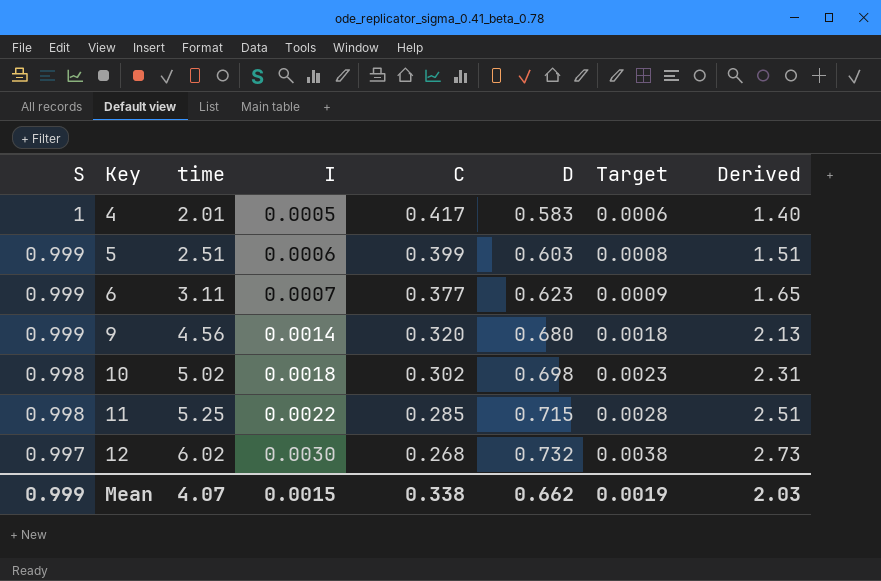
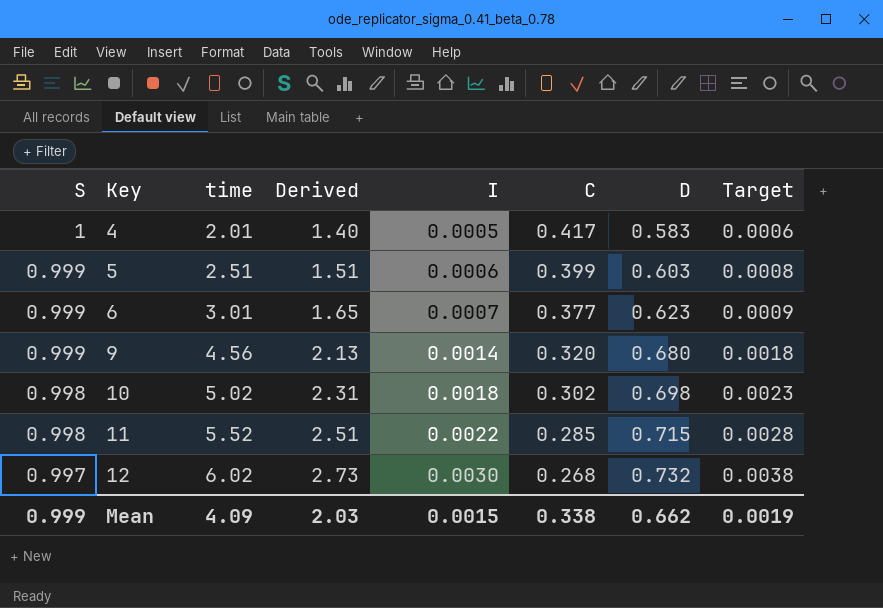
column Derived | position: 8 -> 4
6 | time: 3.11 -> 3.01
11 | time: 5.25 -> 5.52
Mean | time: 4.07 -> 4.09

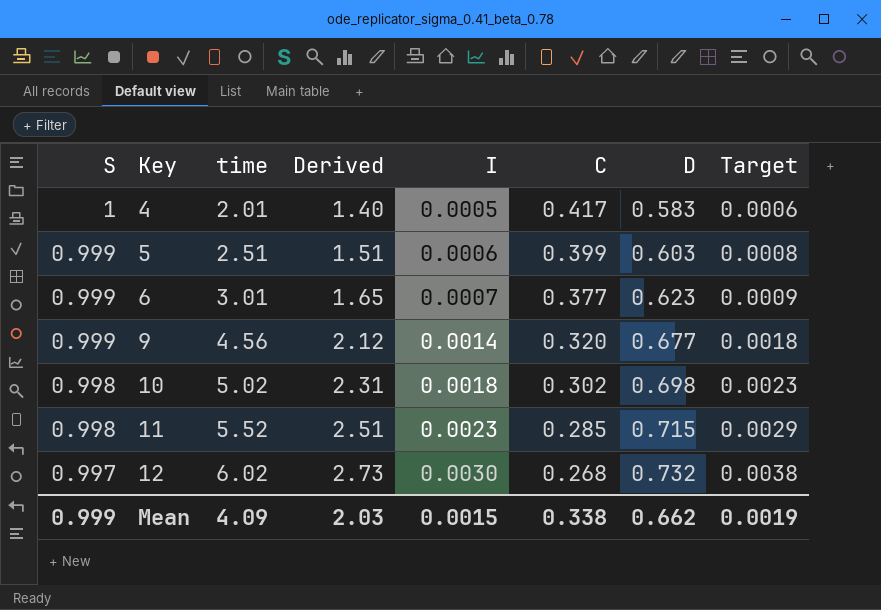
9 | Derived: 2.13 -> 2.12
9 | D: 0.680 -> 0.677
11 | I: 0.0022 -> 0.0023
11 | Target: 0.0028 -> 0.0029

